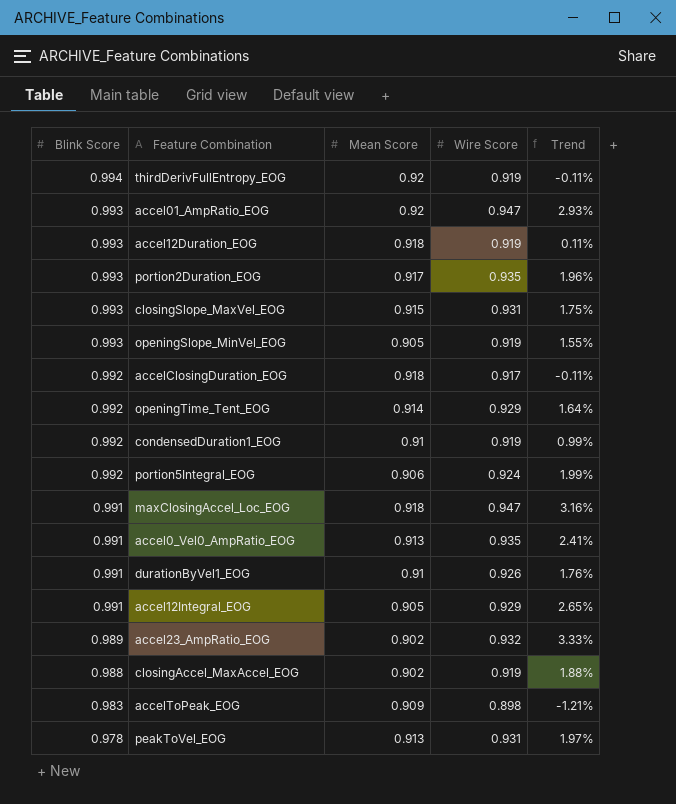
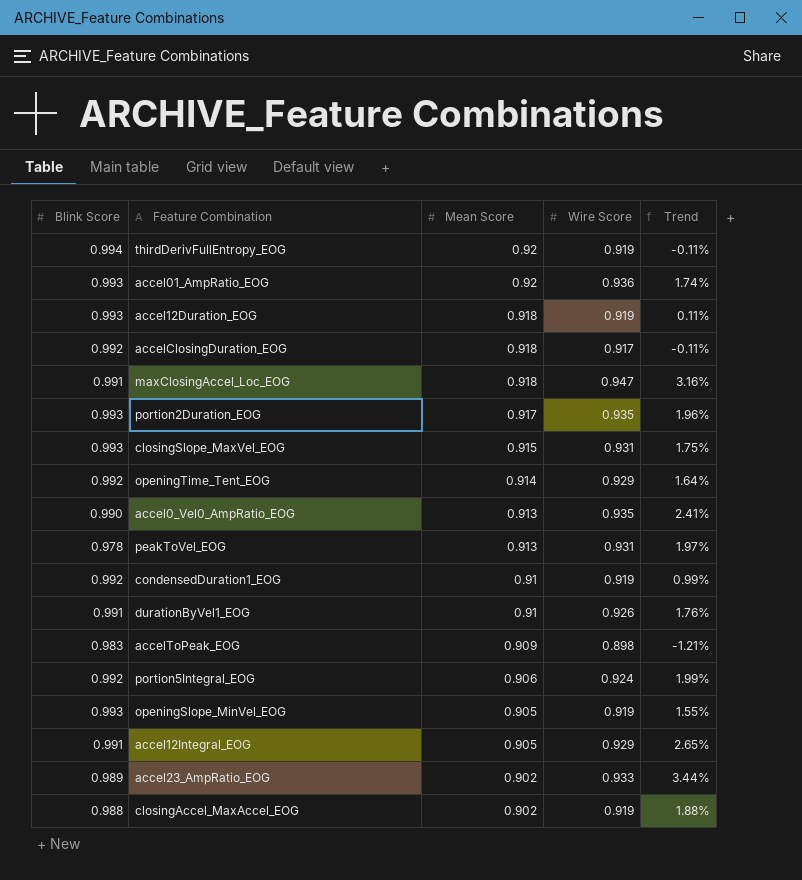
row order: Blink Score descending -> Mean Score descending
accel01_AmpRatio_EOG | Wire Score: 0.947 -> 0.936
accel01_AmpRatio_EOG | Trend: 2.93% -> 1.74%
accel0_Vel0_AmpRatio_EOG | Blink Score: 0.991 -> 0.990
accel23_AmpRatio_EOG | Wire Score: 0.932 -> 0.933
accel23_AmpRatio_EOG | Trend: 3.33% -> 3.44%

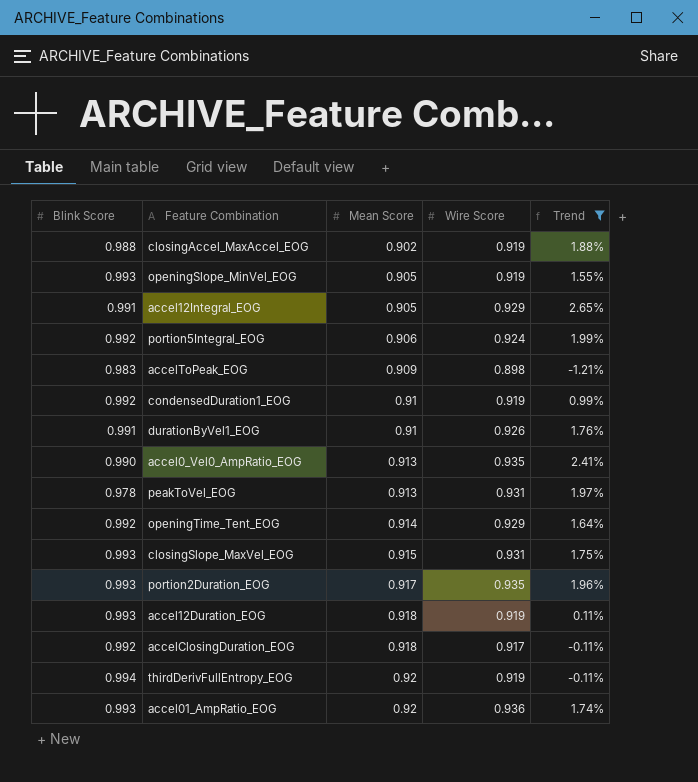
filter: none -> Trend <= 2.65%
row order: Mean Score descending -> Mean Score ascending

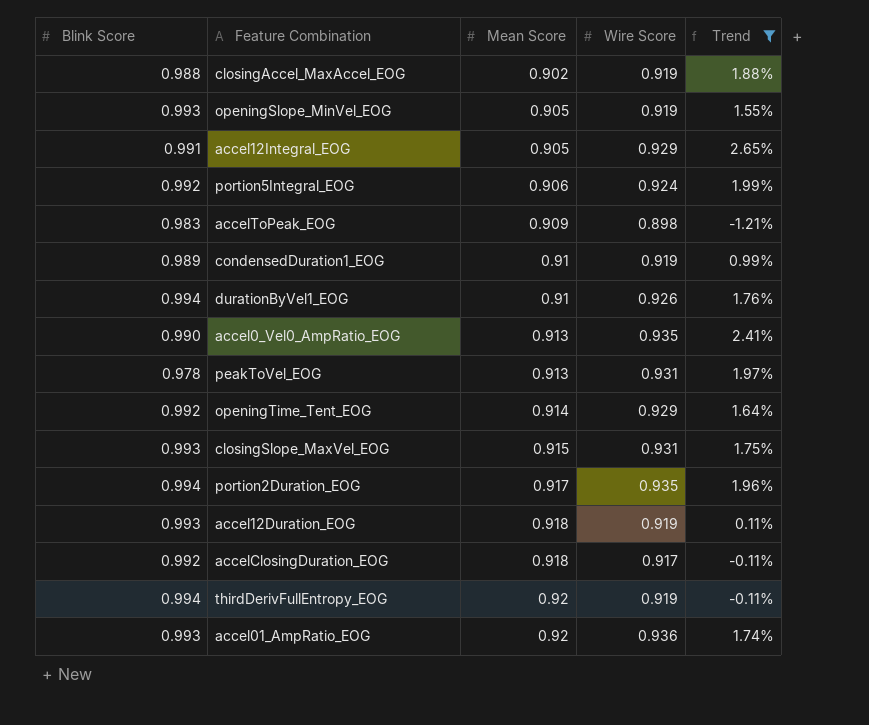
condensedDuration1_EOG | Blink Score: 0.992 -> 0.989
durationByVel1_EOG | Blink Score: 0.991 -> 0.994
portion2Duration_EOG | Blink Score: 0.993 -> 0.994

